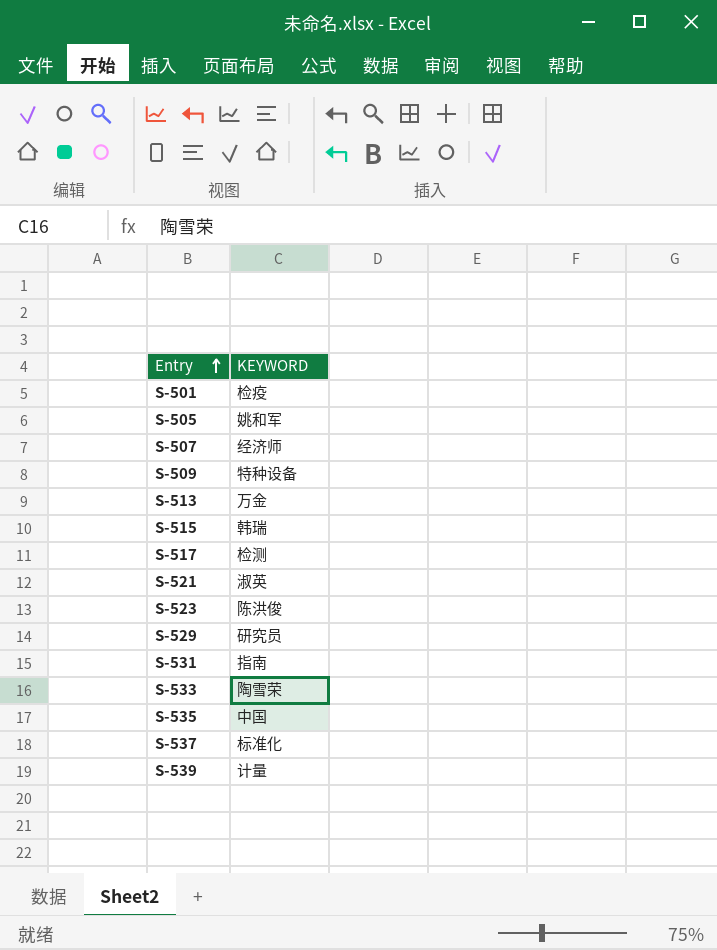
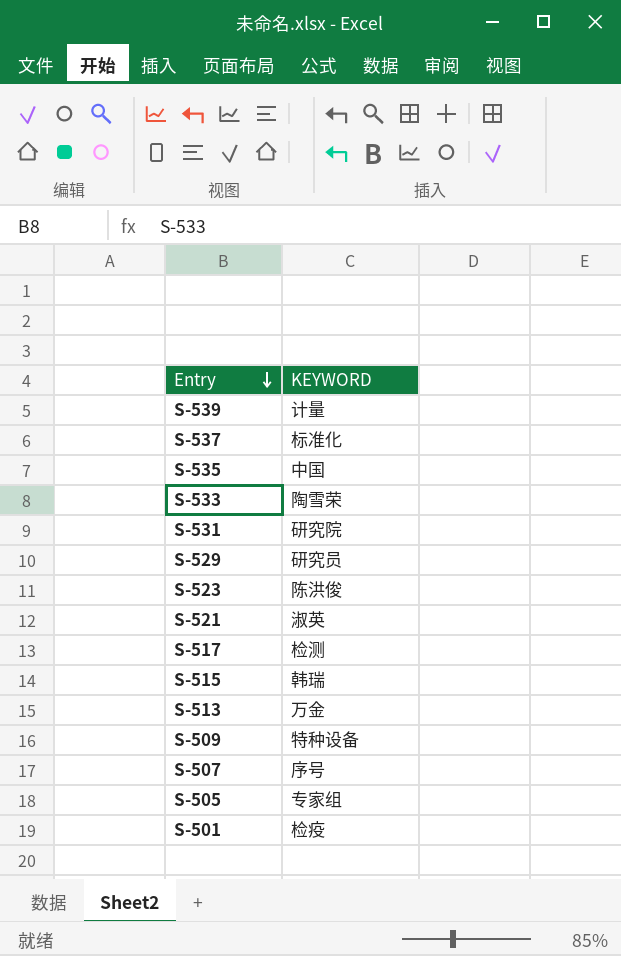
row order: Entry ascending -> Entry descending
S-531 | KEYWORD: 指南 -> 研究院
S-507 | KEYWORD: 经济师 -> 序号
S-505 | KEYWORD: 姚和军 -> 专家组

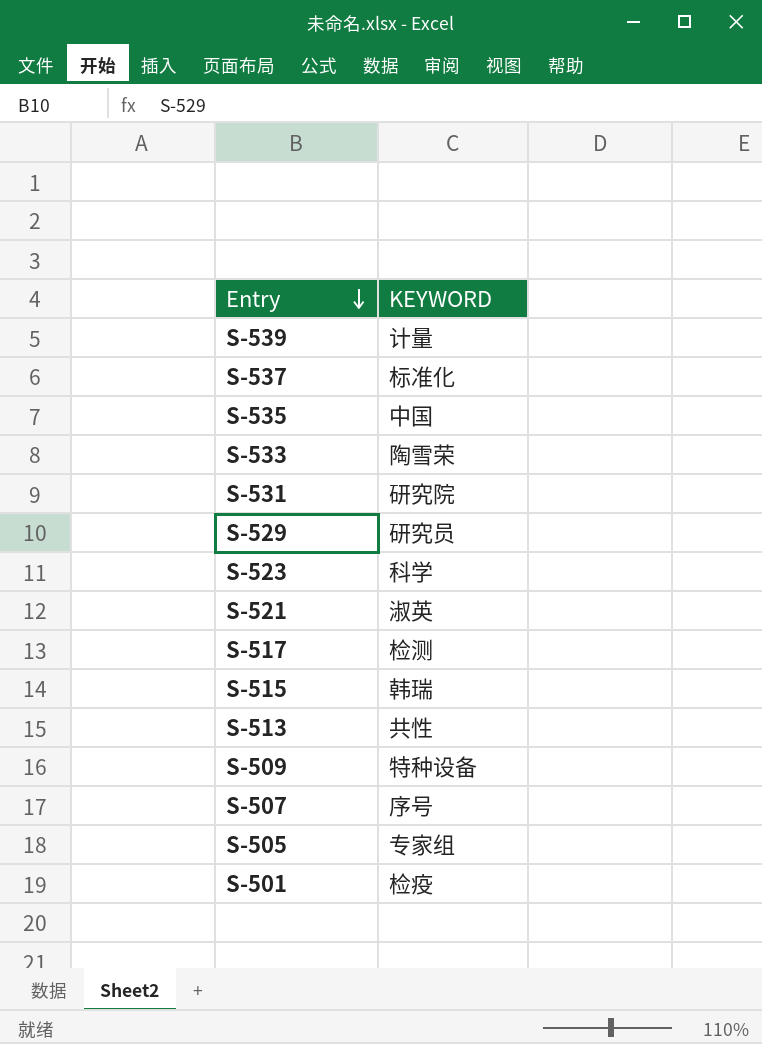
S-523 | KEYWORD: 陈洪俊 -> 科学
S-513 | KEYWORD: 万金 -> 共性

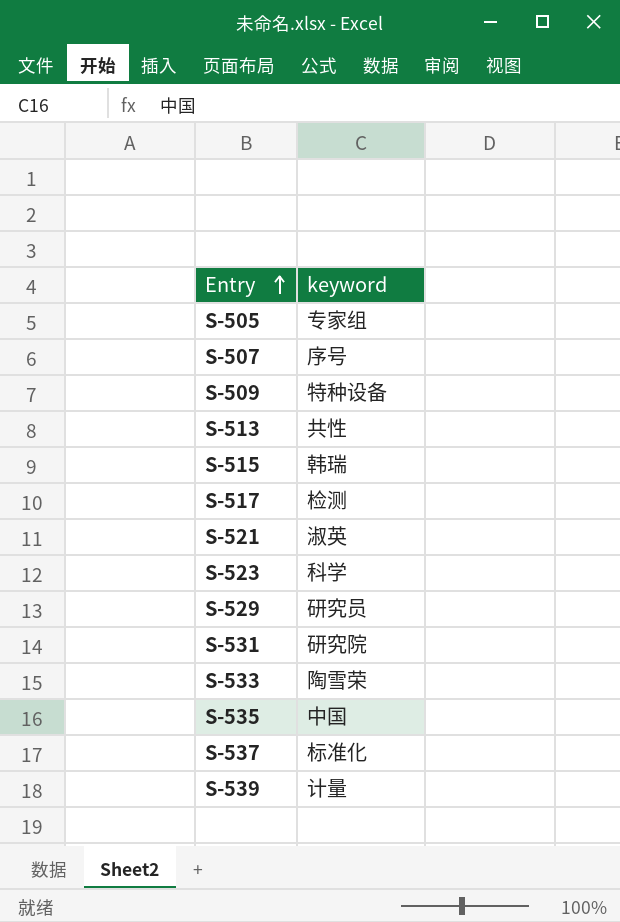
row order: Entry descending -> Entry ascending
column name: KEYWORD -> keyword
row S-501: 检疫 -> none

